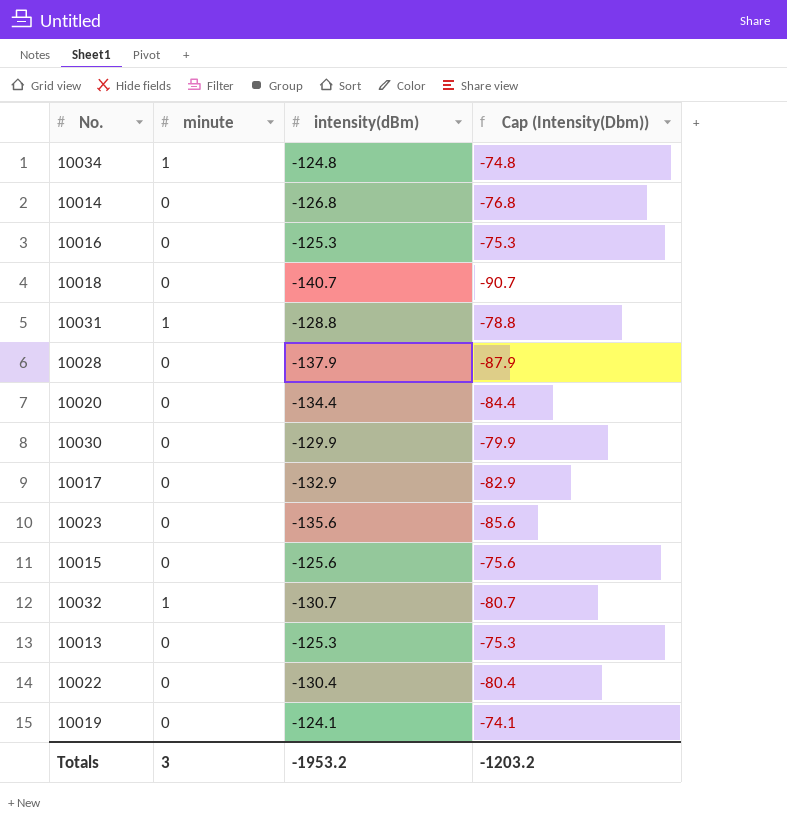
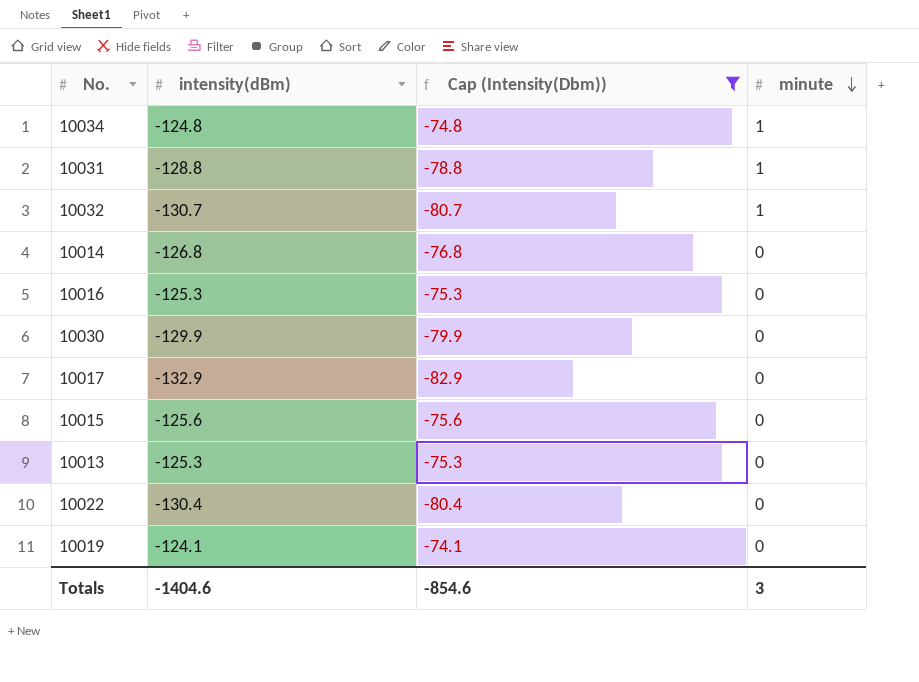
filter: none -> Cap (Intensity(Dbm)) >= -82.9
row order: none -> minute descending
column minute | position: 2 -> 4
Totals | intensity(dBm): -1953.2 -> -1404.6
Totals | Cap (Intensity(Dbm)): -1203.2 -> -854.6

